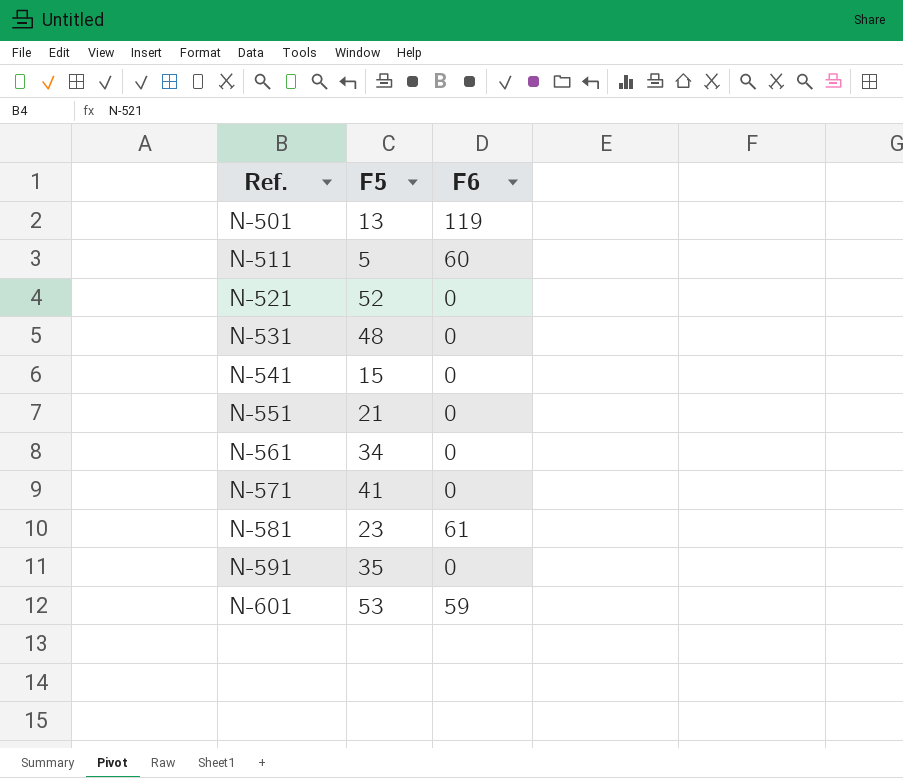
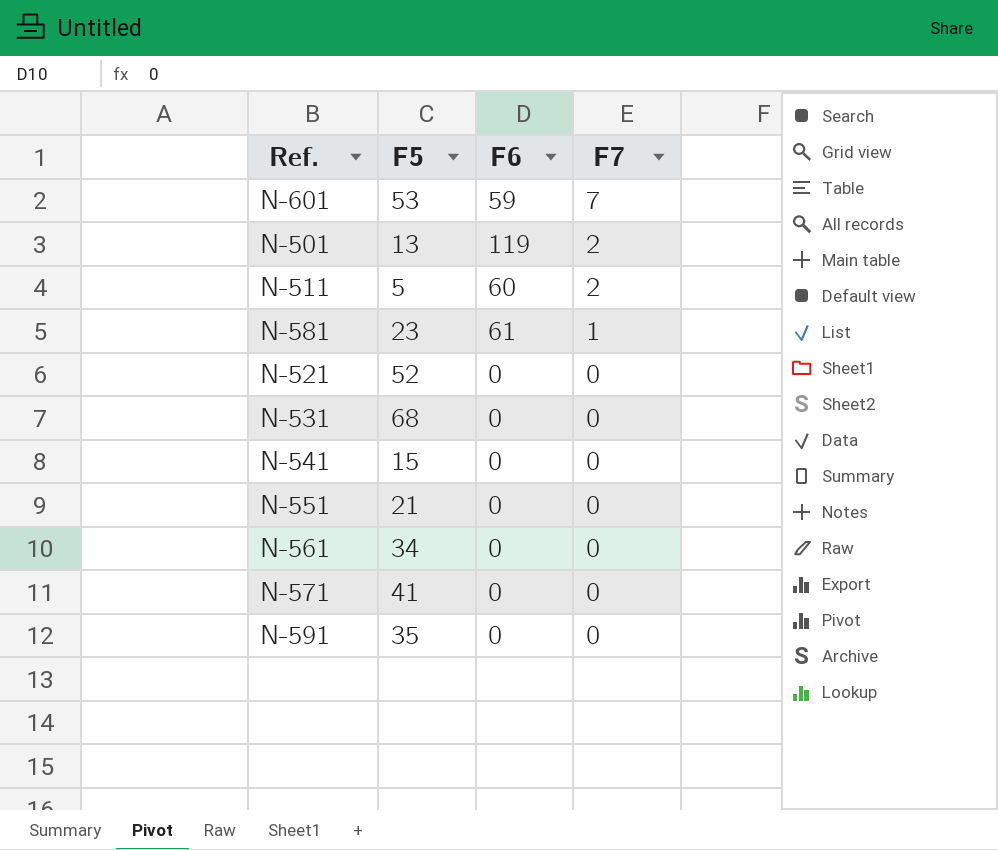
row order: Ref. ascending -> F7 descending
column F7 | position: none -> 4
N-531 | F5: 48 -> 68

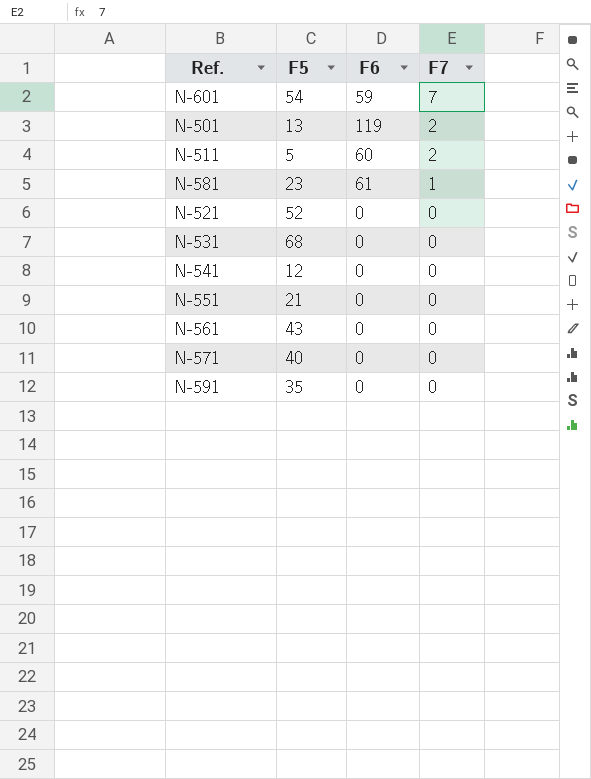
N-601 | F5: 53 -> 54
N-541 | F5: 15 -> 12
N-561 | F5: 34 -> 43
N-571 | F5: 41 -> 40

